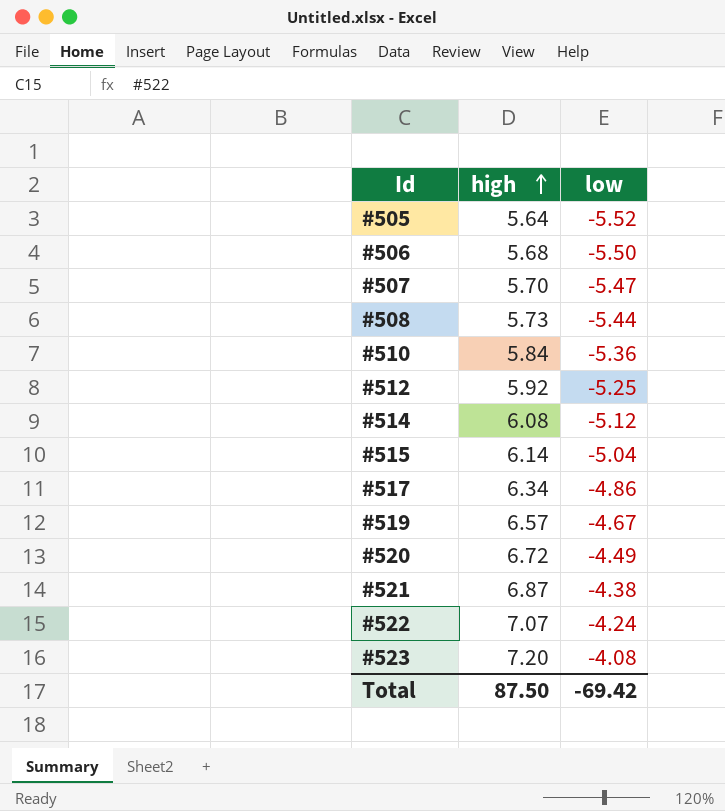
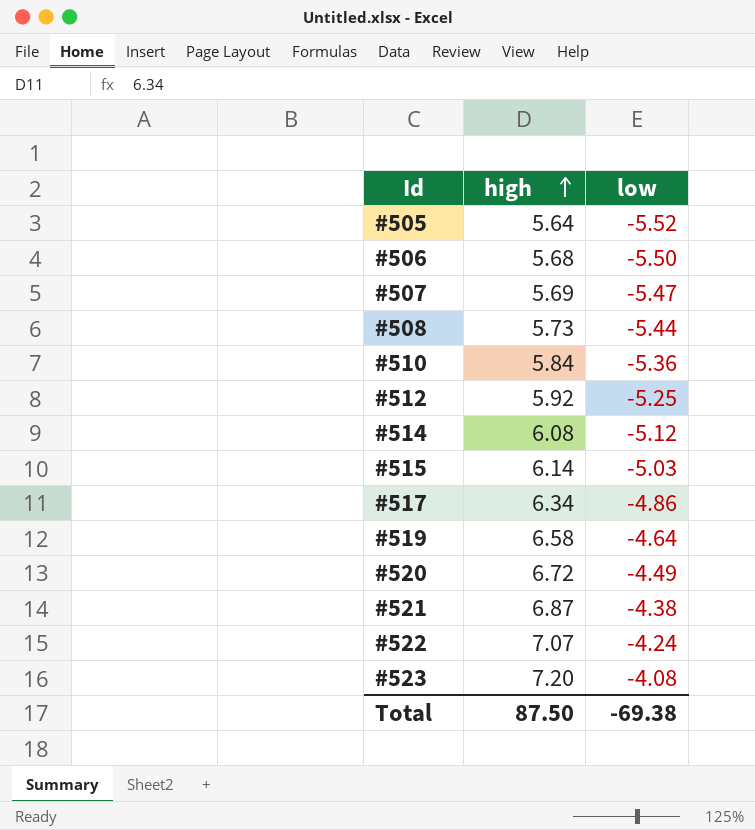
#507 | high: 5.70 -> 5.69
#515 | low: -5.04 -> -5.03
#519 | high: 6.57 -> 6.58
#519 | low: -4.67 -> -4.64
Total | low: -69.42 -> -69.38

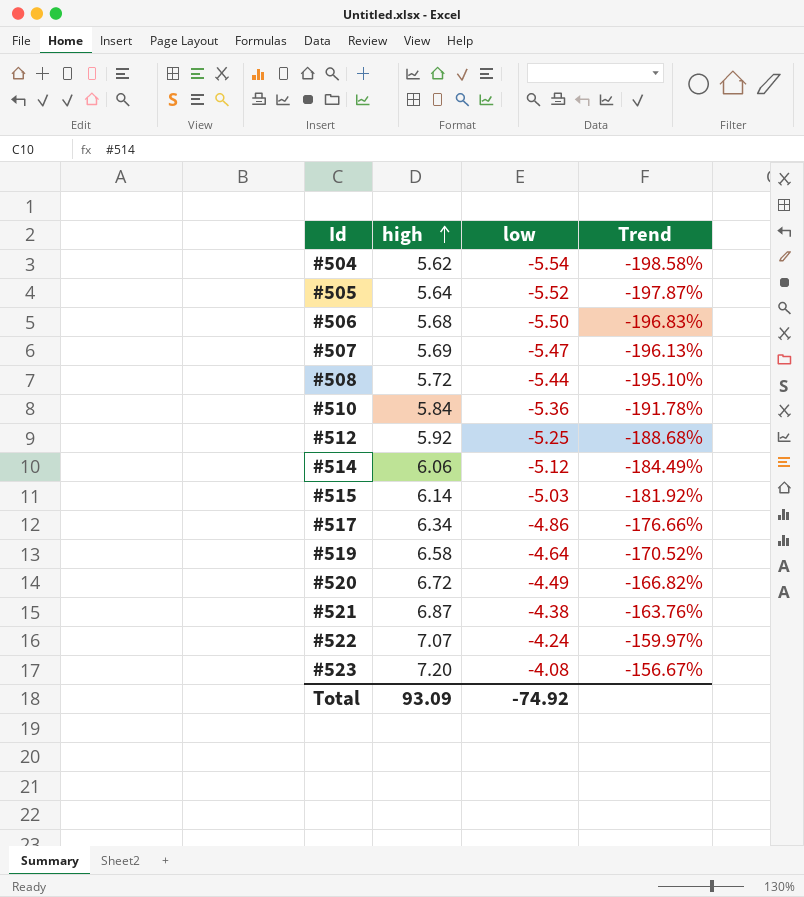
column Trend | formula: none -> ([low] - [high]) / [high]
row #504: none -> 5.62 | -5.54 | -198.58%
#508 | high: 5.73 -> 5.72
#514 | high: 6.08 -> 6.06
Total | high: 87.50 -> 93.09
Total | low: -69.38 -> -74.92

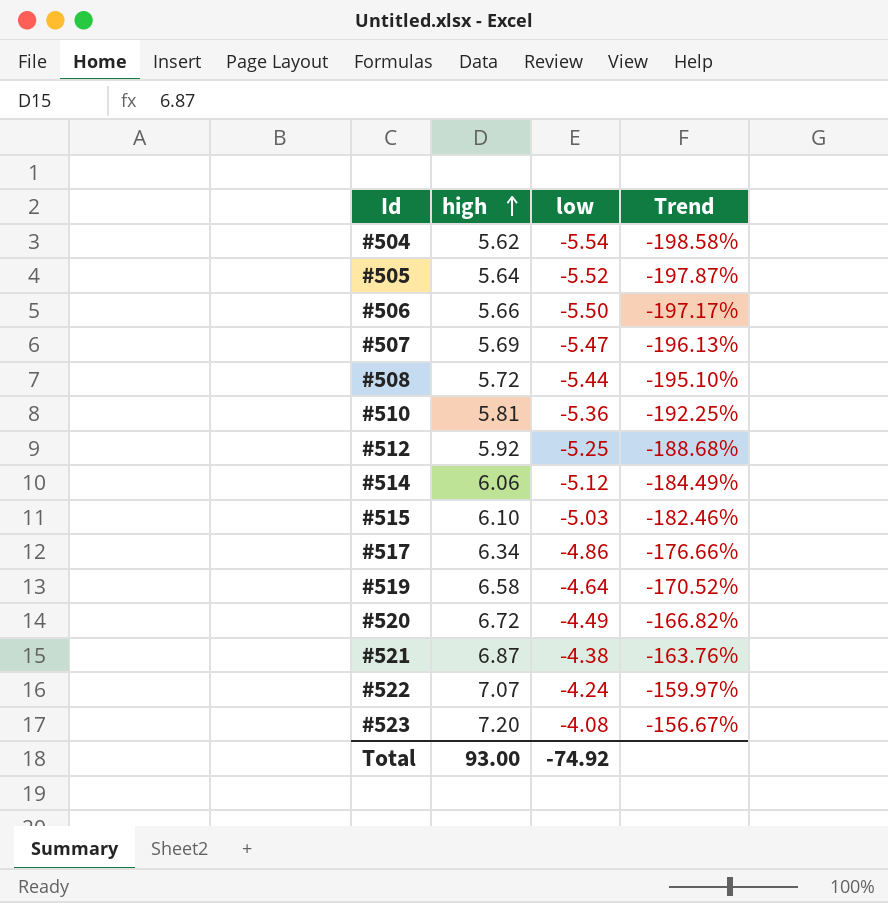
#506 | high: 5.68 -> 5.66
#506 | Trend: -196.83% -> -197.17%
#510 | high: 5.84 -> 5.81
#510 | Trend: -191.78% -> -192.25%
#515 | high: 6.14 -> 6.10
#515 | Trend: -181.92% -> -182.46%
Total | high: 93.09 -> 93.00

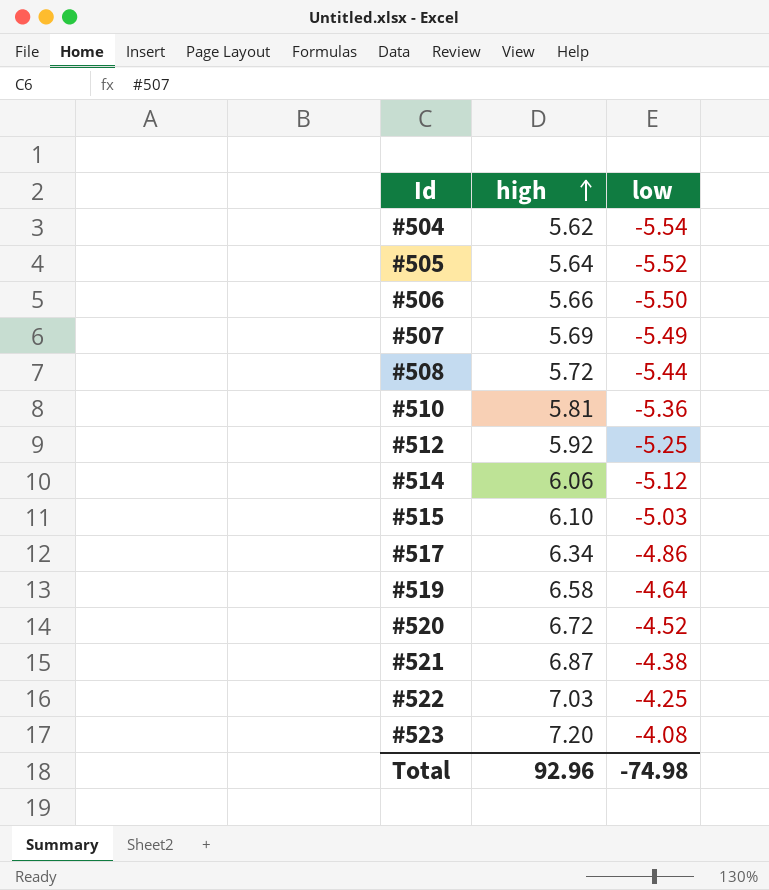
column Trend | formula: ([low] - [high]) / [high] -> none
#507 | low: -5.47 -> -5.49
#520 | low: -4.49 -> -4.52
#522 | high: 7.07 -> 7.03
#522 | low: -4.24 -> -4.25
Total | high: 93.00 -> 92.96
Total | low: -74.92 -> -74.98

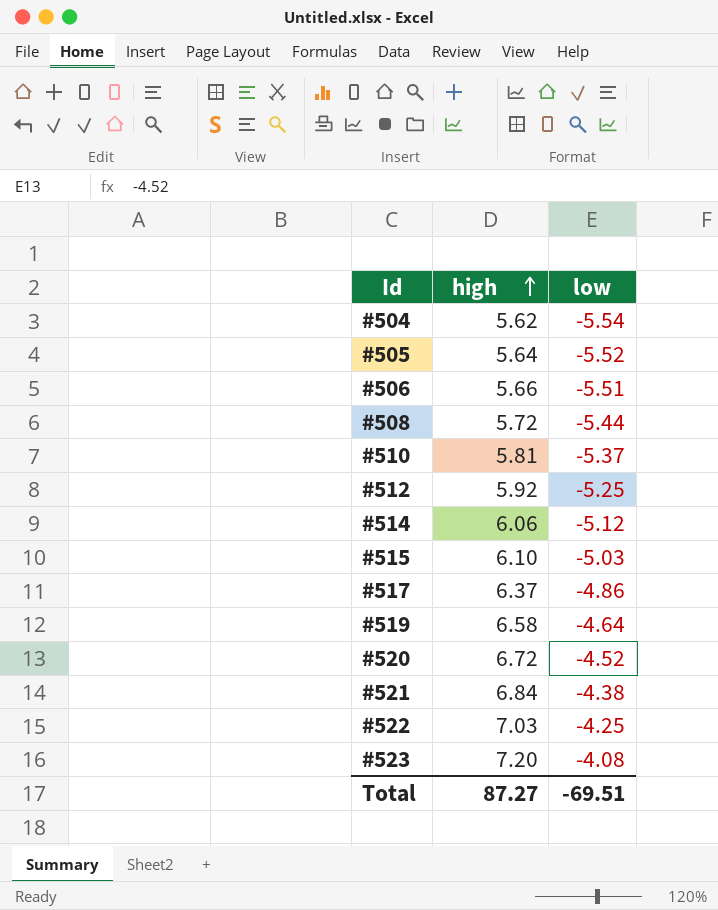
row #507: 5.69 | -5.49 -> none
#506 | low: -5.50 -> -5.51
#510 | low: -5.36 -> -5.37
#517 | high: 6.34 -> 6.37
#521 | high: 6.87 -> 6.84
Total | high: 92.96 -> 87.27
Total | low: -74.98 -> -69.51

